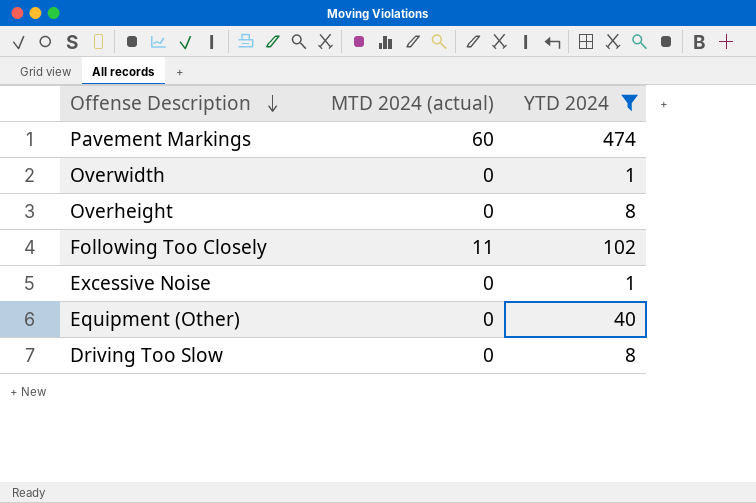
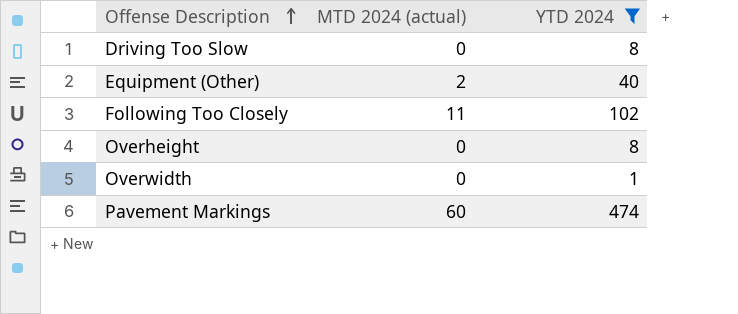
row order: Offense Description descending -> Offense Description ascending
row Excessive Noise: 0 | 1 -> none
Equipment (Other) | MTD 2024 (actual): 0 -> 2

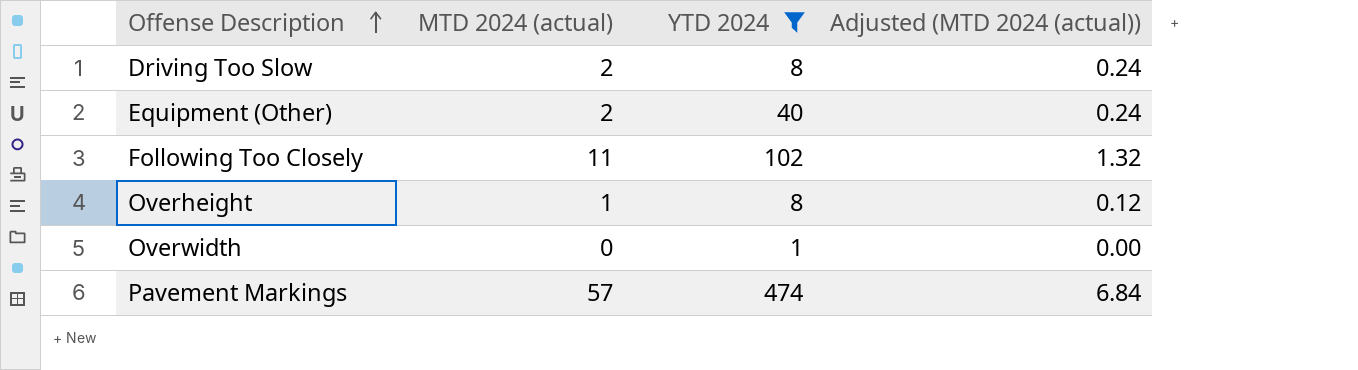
column Adjusted (MTD 2024 (actual)) | formula: none -> [MTD 2024 (actual)] * 0.12
Driving Too Slow | MTD 2024 (actual): 0 -> 2
Overheight | MTD 2024 (actual): 0 -> 1
Pavement Markings | MTD 2024 (actual): 60 -> 57

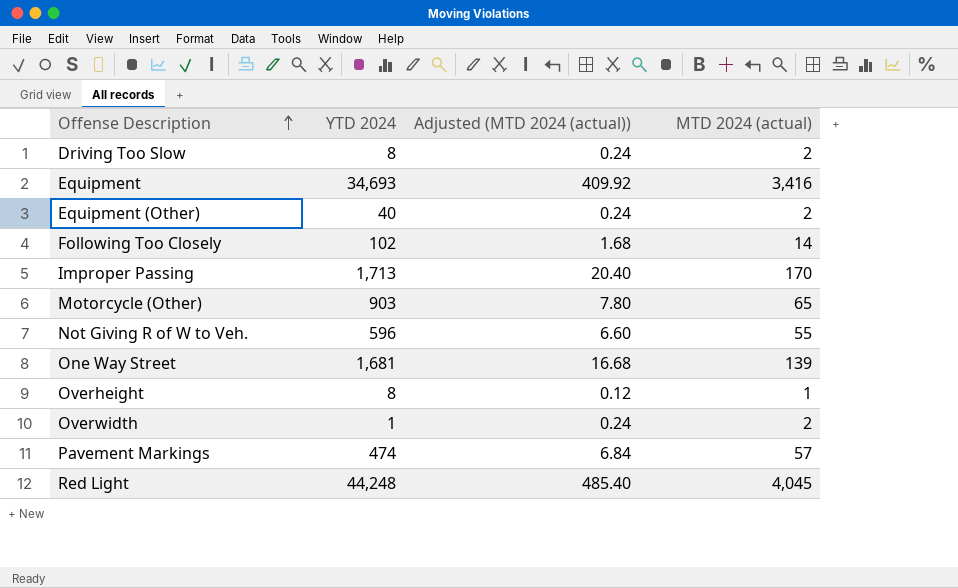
filter: YTD 2024 <= 474 -> none
column MTD 2024 (actual) | position: 2 -> 4
Following Too Closely | Adjusted (MTD 2024 (actual)): 1.32 -> 1.68
Following Too Closely | MTD 2024 (actual): 11 -> 14
Overwidth | Adjusted (MTD 2024 (actual)): 0.00 -> 0.24
Overwidth | MTD 2024 (actual): 0 -> 2

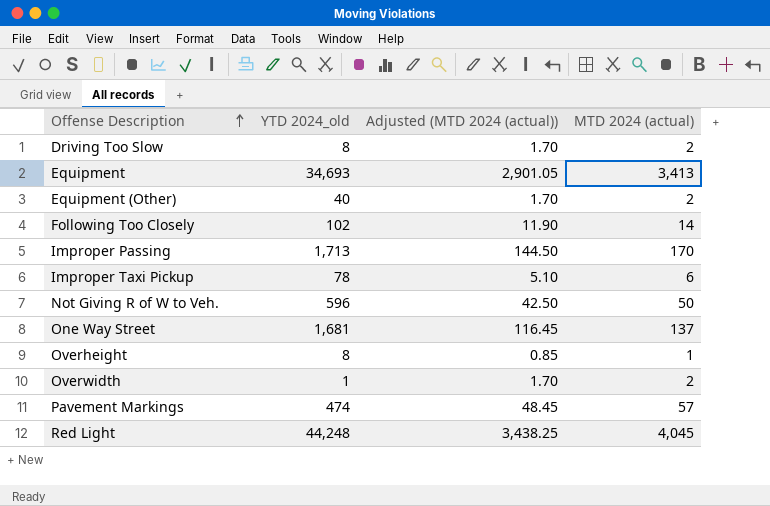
column name: YTD 2024 -> YTD 2024_old
column Adjusted (MTD 2024 (actual)) | formula: [MTD 2024 (actual)] * 0.12 -> [MTD 2024 (actual)] * 0.85
row Motorcycle (Other): 903 | 7.80 | 65 -> none
Equipment | MTD 2024 (actual): 3,416 -> 3,413
row Improper Taxi Pickup: none -> 78 | 5.10 | 6
Not Giving R of W to Veh. | MTD 2024 (actual): 55 -> 50
One Way Street | MTD 2024 (actual): 139 -> 137

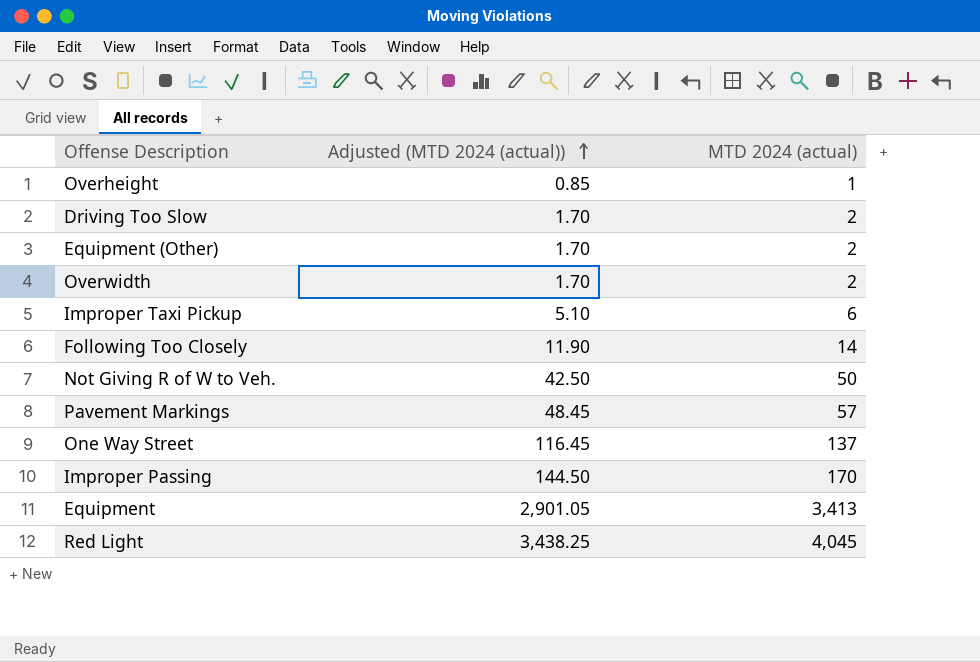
row order: Offense Description ascending -> Adjusted (MTD 2024 (actual)) ascending
column YTD 2024_old | position: 2 -> none

